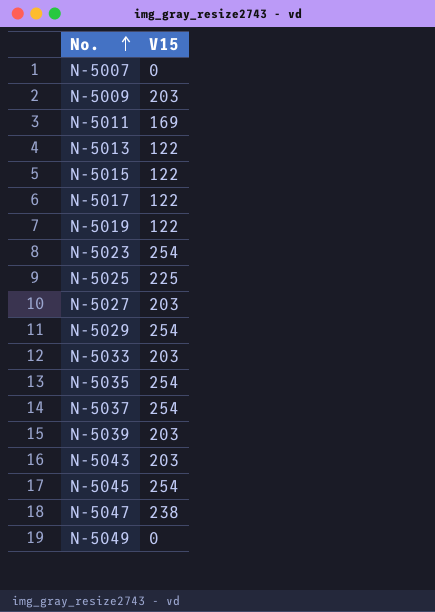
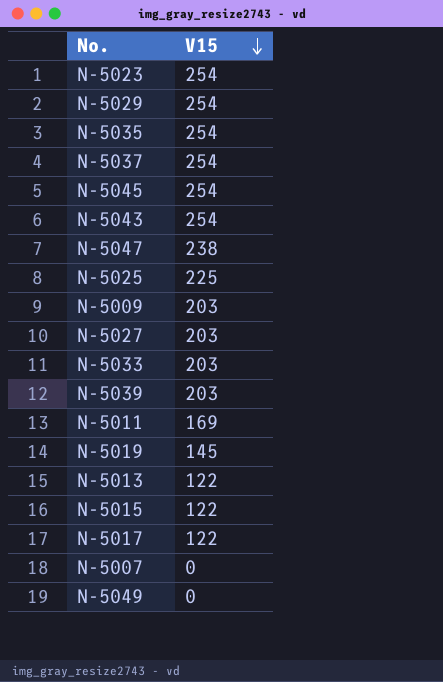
row order: No. ascending -> V15 descending
N-5043 | V15: 203 -> 254
N-5019 | V15: 122 -> 145

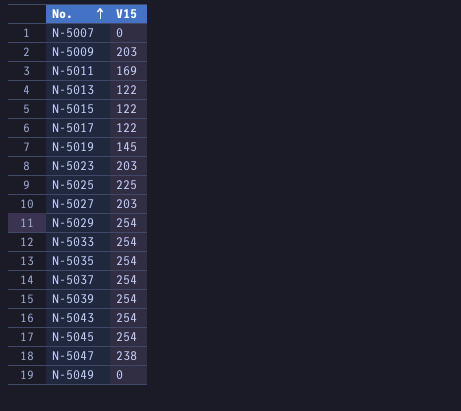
row order: V15 descending -> No. ascending
N-5023 | V15: 254 -> 203
N-5033 | V15: 203 -> 254
N-5039 | V15: 203 -> 254

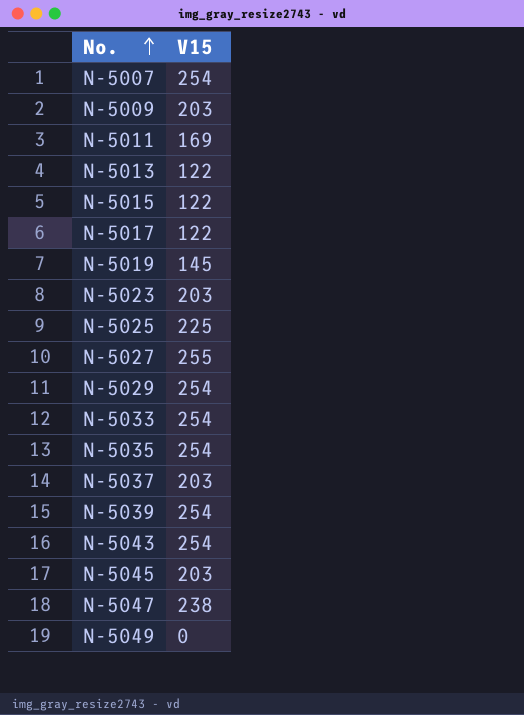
N-5007 | V15: 0 -> 254
N-5027 | V15: 203 -> 255
N-5037 | V15: 254 -> 203
N-5045 | V15: 254 -> 203

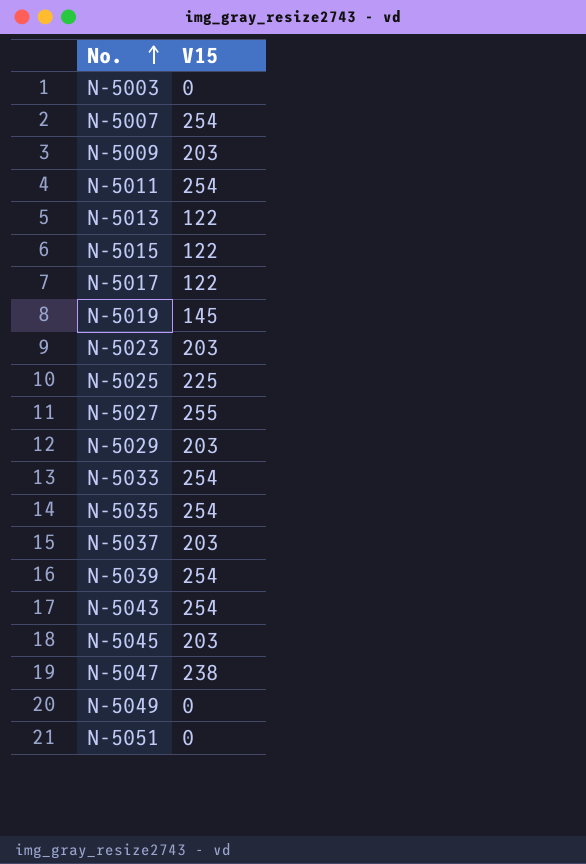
row N-5003: none -> 0
N-5011 | V15: 169 -> 254
N-5029 | V15: 254 -> 203
row N-5051: none -> 0

